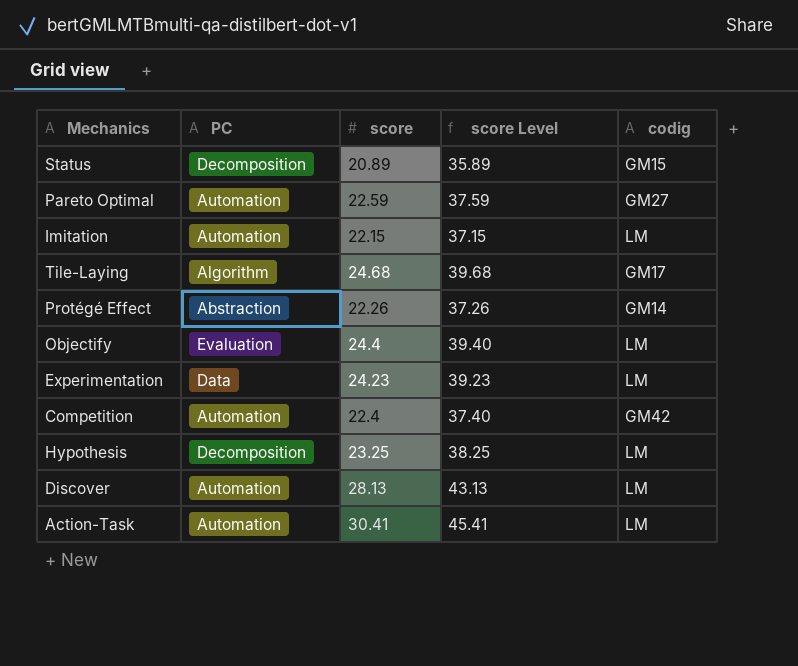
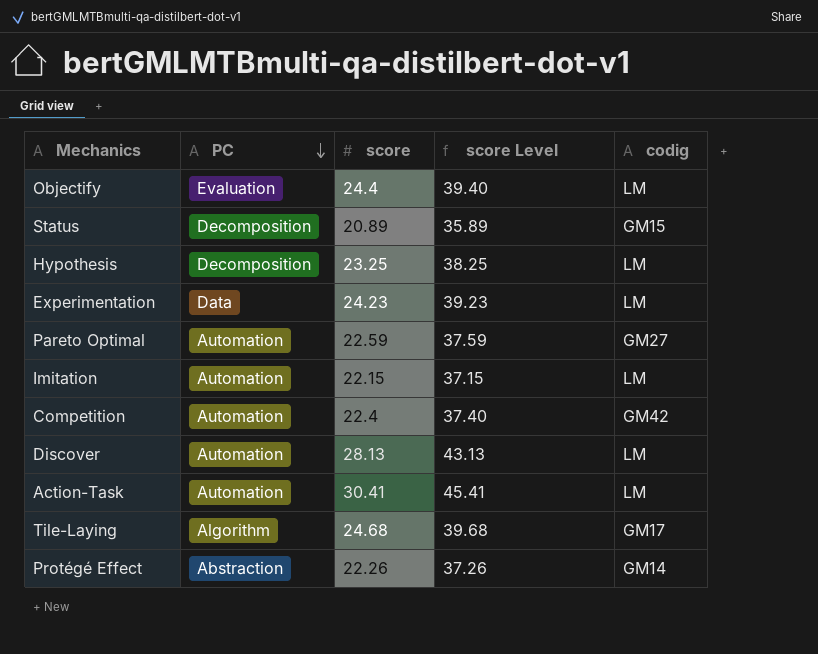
row order: none -> PC descending

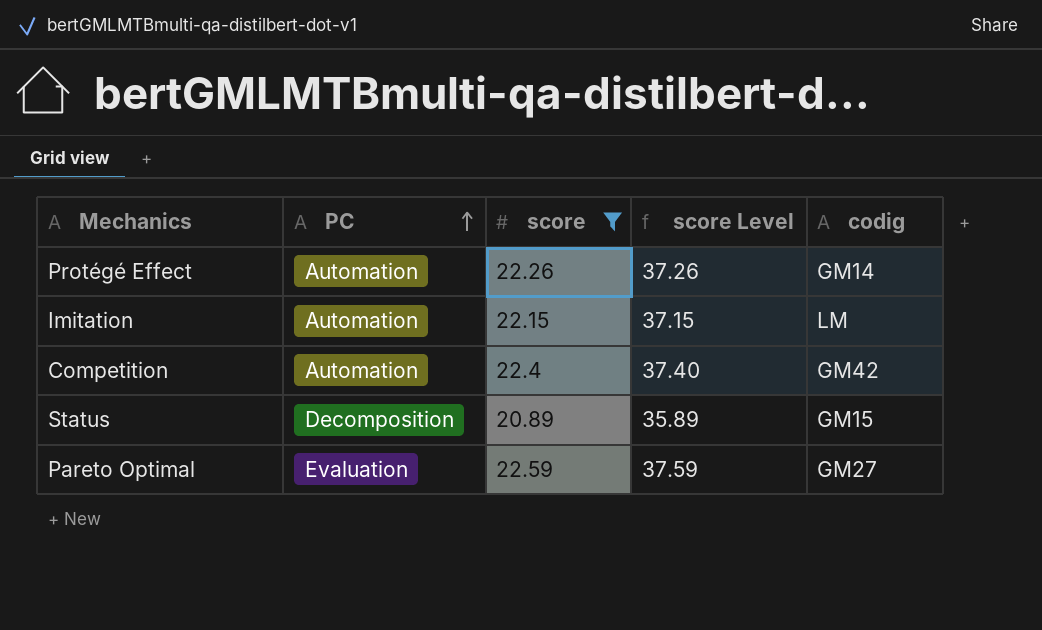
filter: none -> score <= 22.59
row order: PC descending -> PC ascending
Protégé Effect | PC: Abstraction -> Automation
Pareto Optimal | PC: Automation -> Evaluation

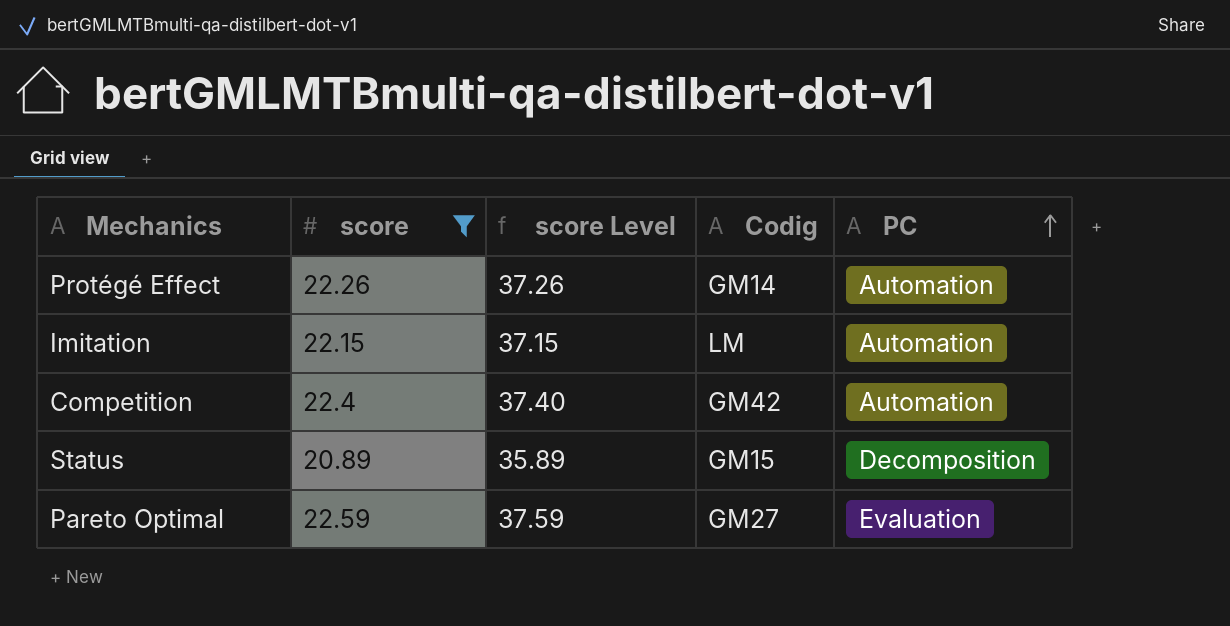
column name: codig -> Codig
column PC | position: 2 -> 5

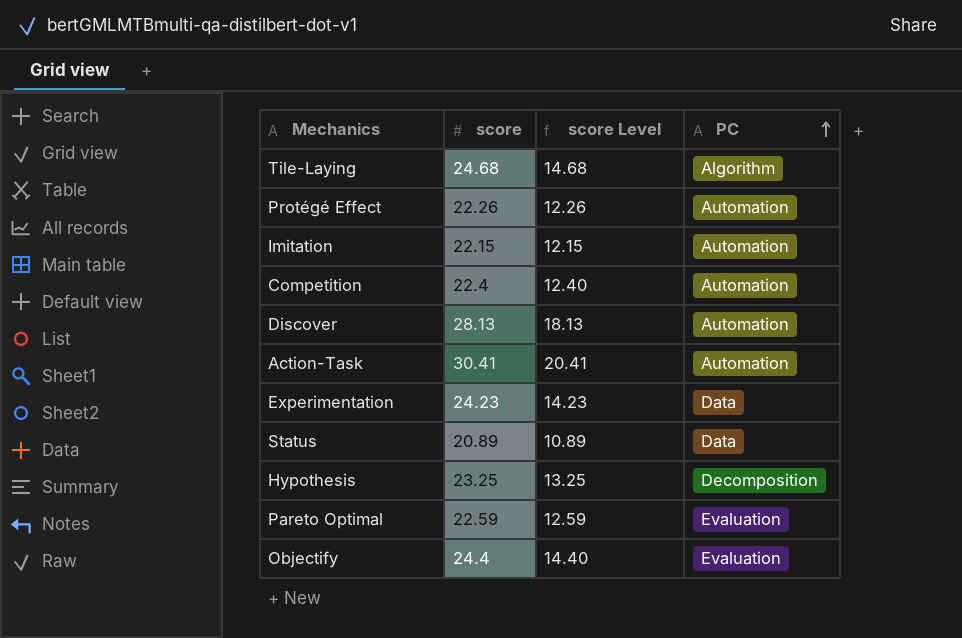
filter: score <= 22.59 -> none
column Codig | position: 4 -> none
column score Level | formula: [score] + 15 -> [score] - 10
Status | PC: Decomposition -> Data

